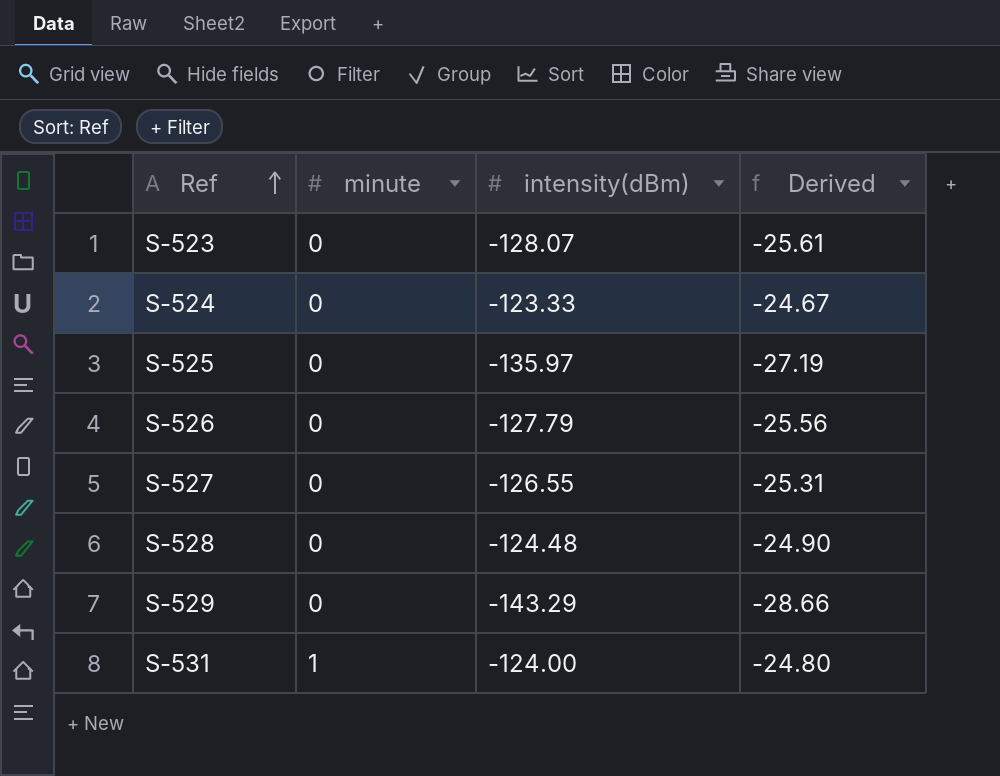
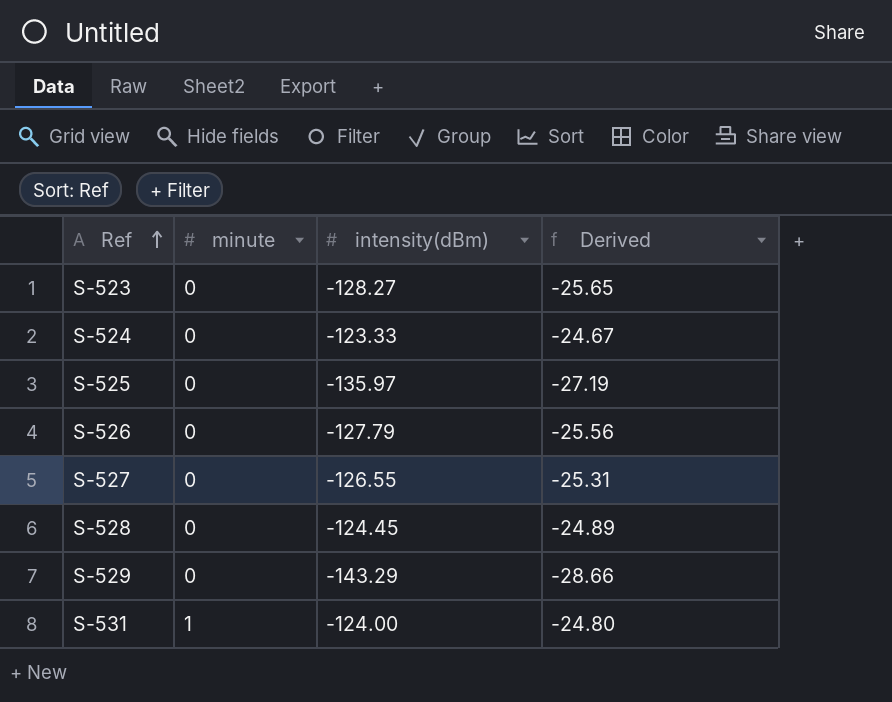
S-523 | intensity(dBm): -128.07 -> -128.27
S-523 | Derived: -25.61 -> -25.65
S-528 | intensity(dBm): -124.48 -> -124.45
S-528 | Derived: -24.90 -> -24.89

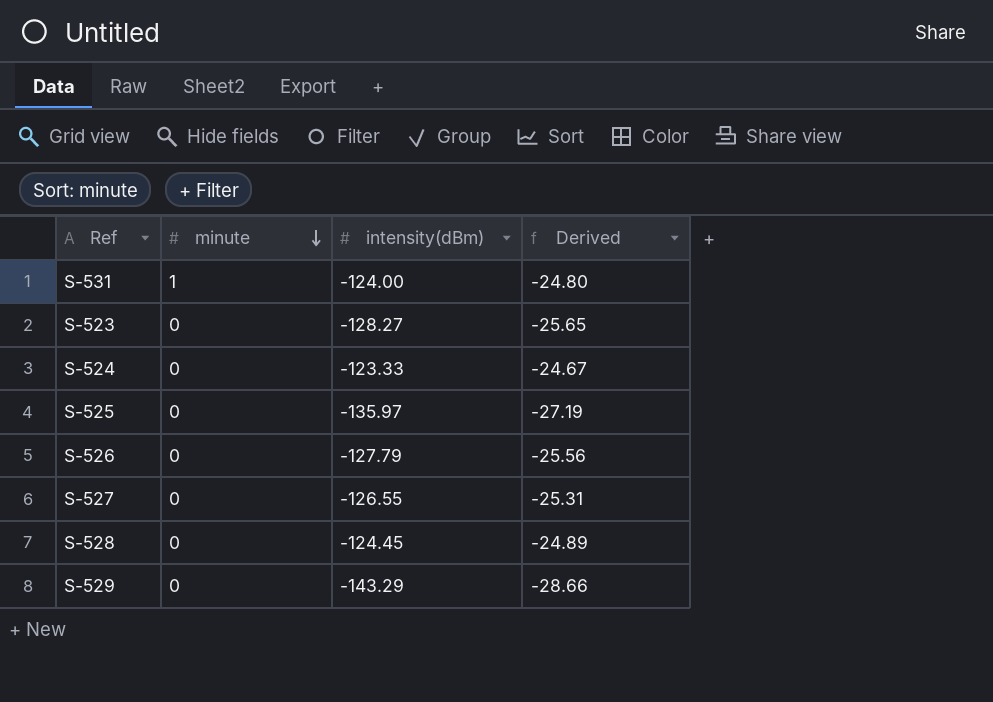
row order: Ref ascending -> minute descending

